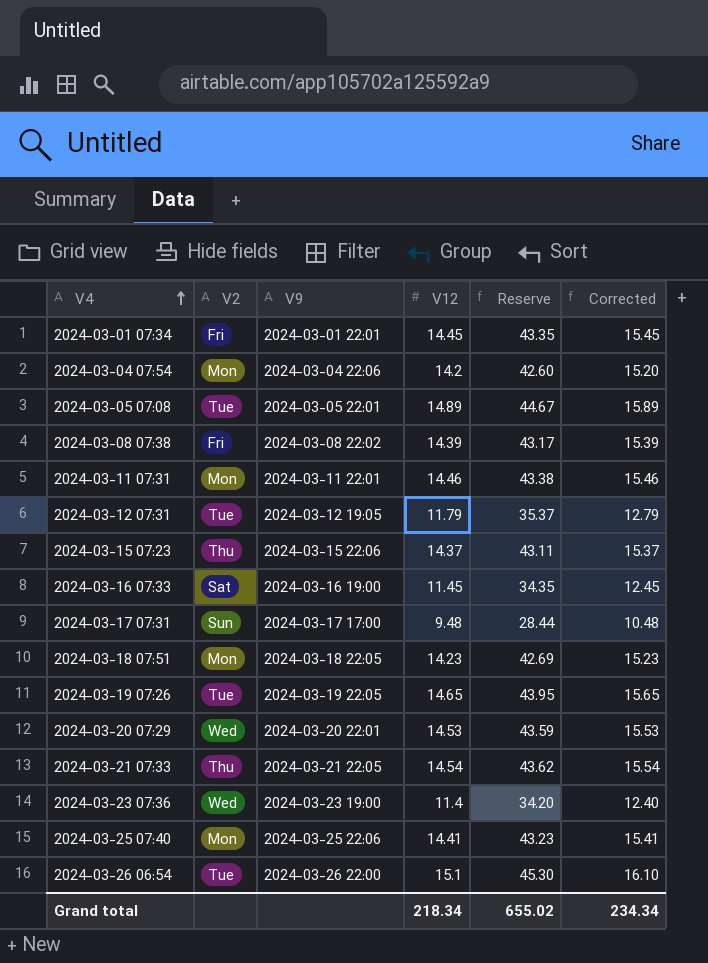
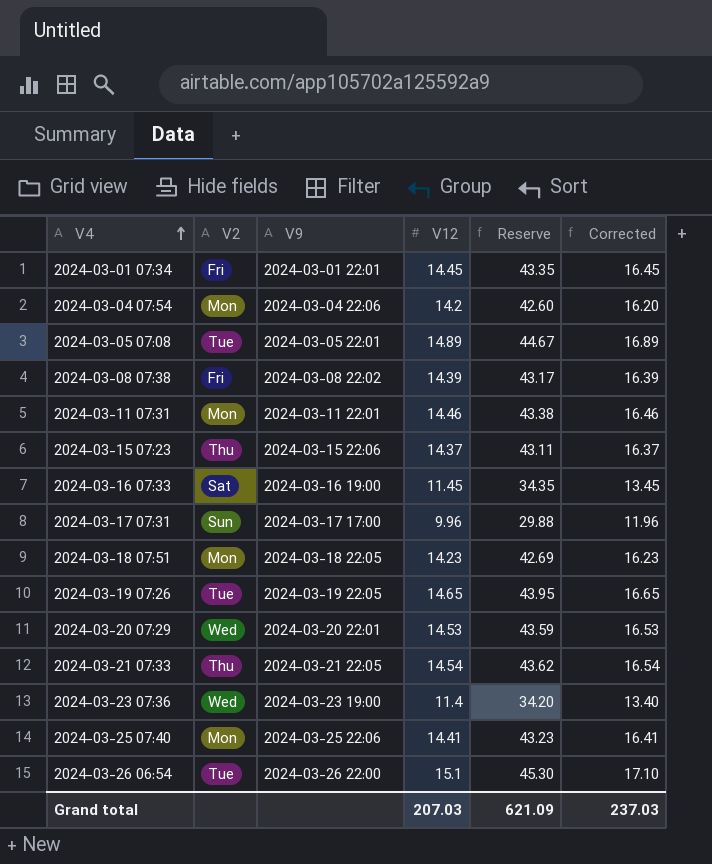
column Corrected | formula: [V12] + 1 -> [V12] + 2
row 2024-03-12 07:31: Tue | 2024-03-12 19:05 | 11.79 | 35.37 | 12.79 -> none
2024-03-17 07:31 | V12: 9.48 -> 9.96
2024-03-17 07:31 | Reserve: 28.44 -> 29.88
Grand total | V12: 218.34 -> 207.03
Grand total | Reserve: 655.02 -> 621.09
Grand total | Corrected: 234.34 -> 237.03

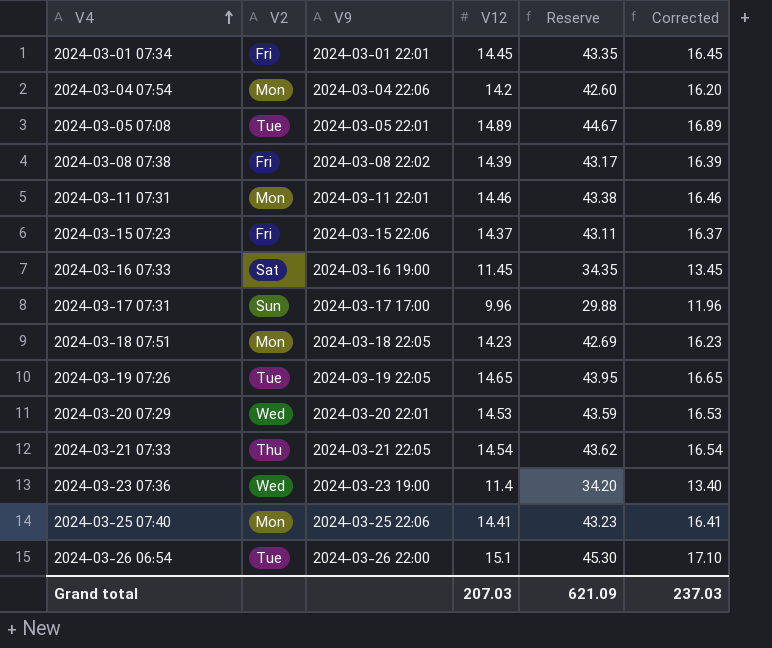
2024-03-15 07:23 | V2: Thu -> Fri

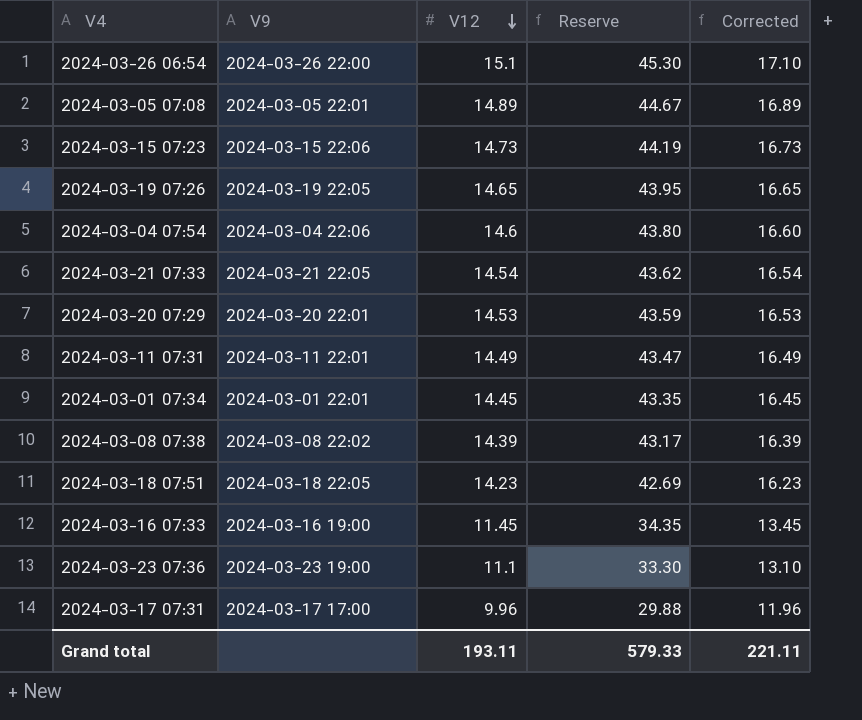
row order: V4 ascending -> V12 descending
column V2 | position: 2 -> none
row 2024-03-25 07:40: Mon | 2024-03-25 22:06 | 14.41 | 43.23 | 16.41 -> none
2024-03-15 07:23 | V12: 14.37 -> 14.73
2024-03-15 07:23 | Reserve: 43.11 -> 44.19
2024-03-15 07:23 | Corrected: 16.37 -> 16.73
2024-03-04 07:54 | V12: 14.2 -> 14.6
2024-03-04 07:54 | Reserve: 42.60 -> 43.80
2024-03-04 07:54 | Corrected: 16.20 -> 16.60
2024-03-11 07:31 | V12: 14.46 -> 14.49
2024-03-11 07:31 | Reserve: 43.38 -> 43.47
2024-03-11 07:31 | Corrected: 16.46 -> 16.49
2024-03-23 07:36 | V12: 11.4 -> 11.1
2024-03-23 07:36 | Reserve: 34.20 -> 33.30
2024-03-23 07:36 | Corrected: 13.40 -> 13.10
Grand total | V12: 207.03 -> 193.11
Grand total | Reserve: 621.09 -> 579.33
Grand total | Corrected: 237.03 -> 221.11

